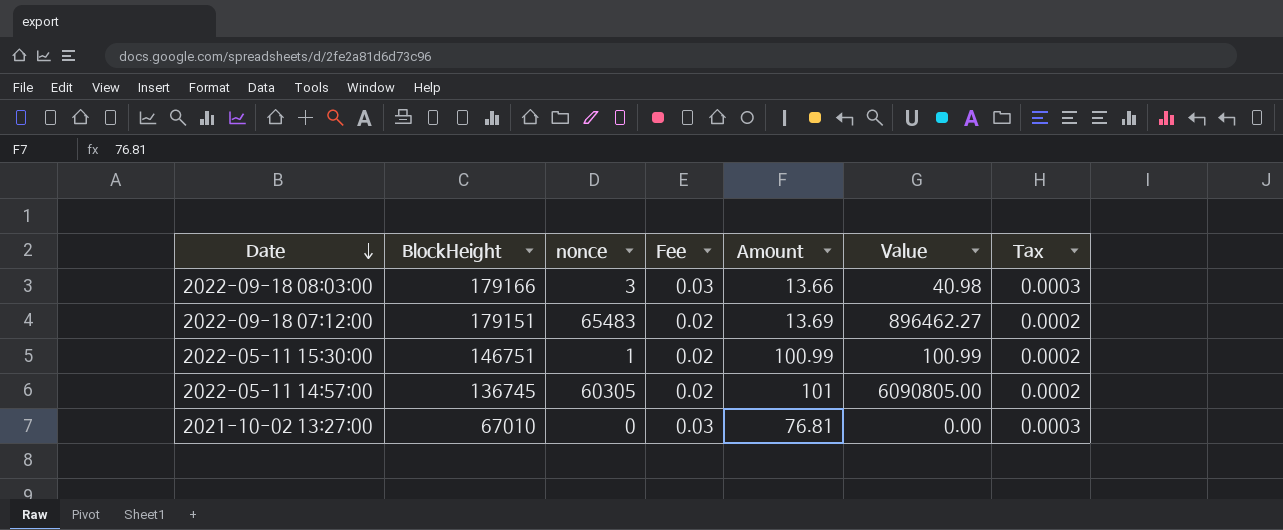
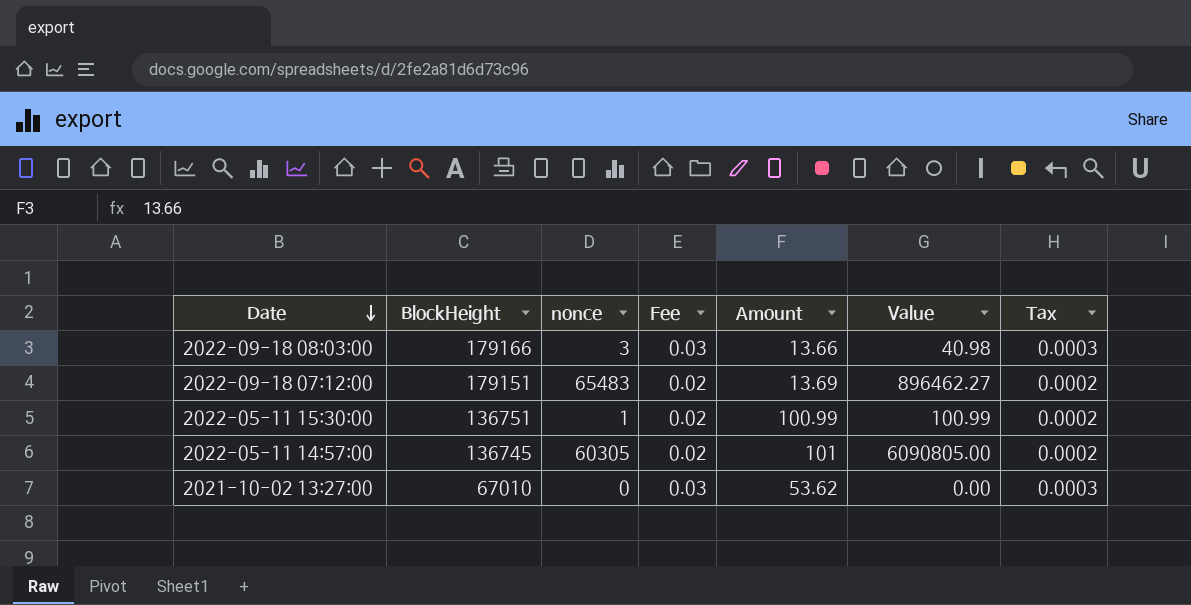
2022-05-11 15:30:00 | BlockHeight: 146751 -> 136751
2021-10-02 13:27:00 | Amount: 76.81 -> 53.62

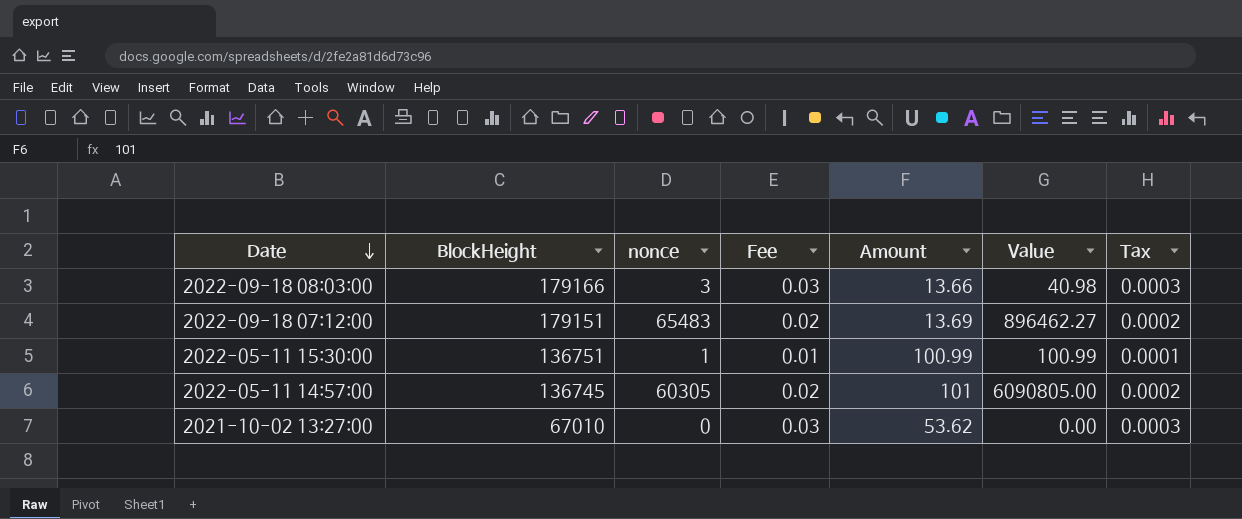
2022-05-11 15:30:00 | Fee: 0.02 -> 0.01
2022-05-11 15:30:00 | Tax: 0.0002 -> 0.0001

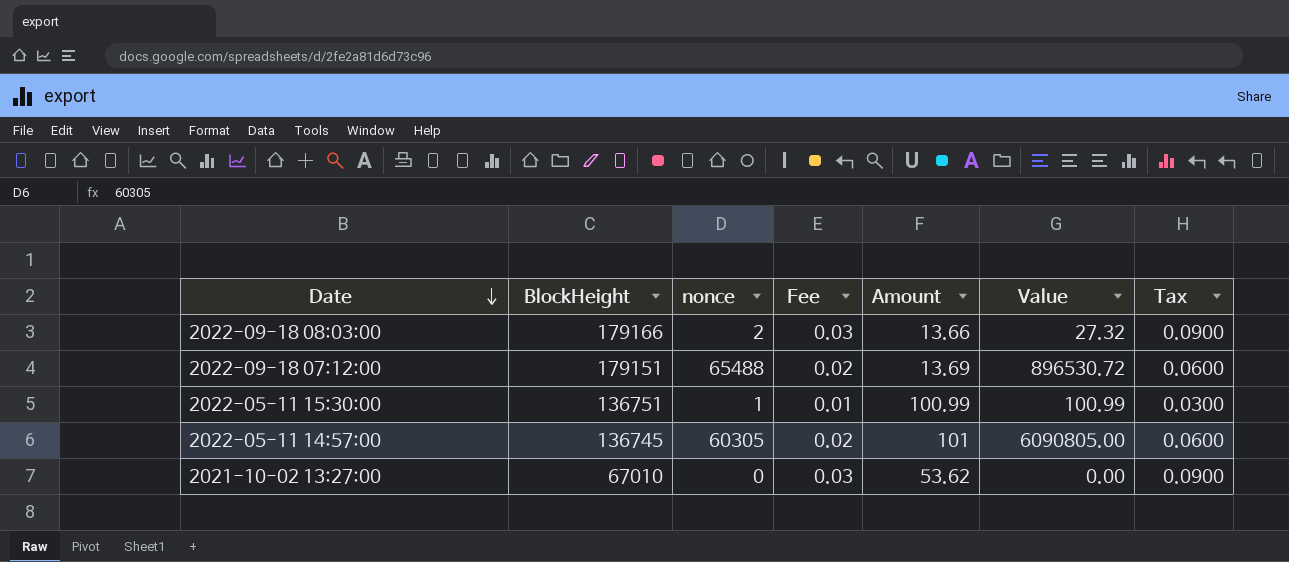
column Tax | formula: [Fee] * 0.01 -> [Fee] * 3
2022-09-18 08:03:00 | nonce: 3 -> 2
2022-09-18 08:03:00 | Value: 40.98 -> 27.32
2022-09-18 07:12:00 | nonce: 65483 -> 65488
2022-09-18 07:12:00 | Value: 896462.27 -> 896530.72

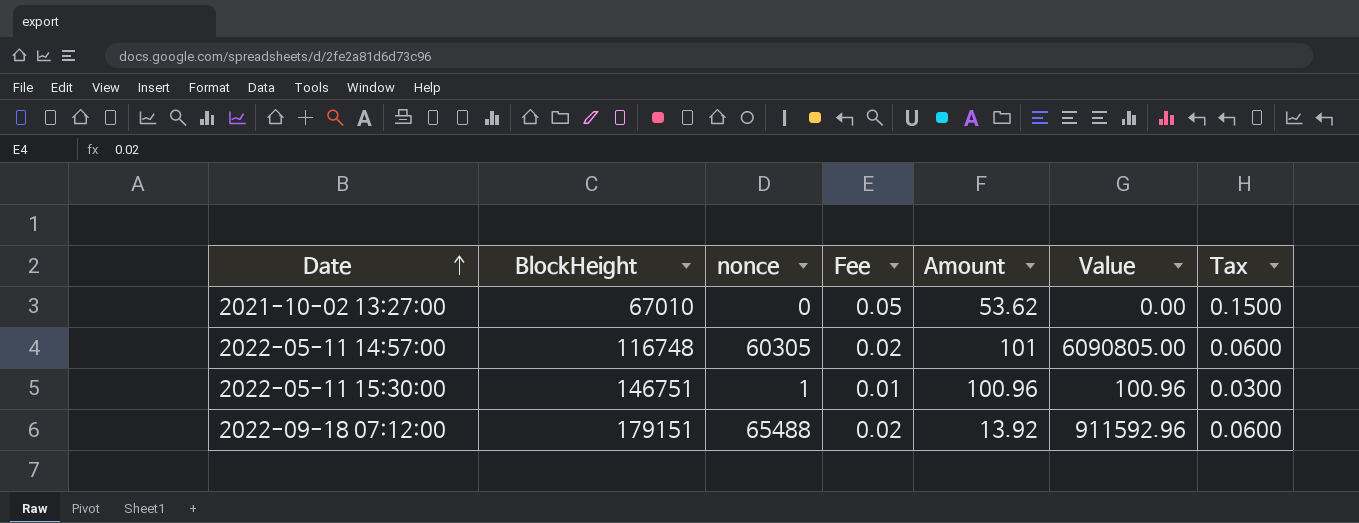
row order: Date descending -> Date ascending
row 2022-09-18 08:03:00: 179166 | 2 | 0.03 | 13.66 | 27.32 | 0.0900 -> none
2021-10-02 13:27:00 | Fee: 0.03 -> 0.05
2021-10-02 13:27:00 | Tax: 0.0900 -> 0.1500
2022-05-11 14:57:00 | BlockHeight: 136745 -> 116748
2022-05-11 15:30:00 | BlockHeight: 136751 -> 146751
2022-05-11 15:30:00 | Amount: 100.99 -> 100.96
2022-05-11 15:30:00 | Value: 100.99 -> 100.96
2022-09-18 07:12:00 | Amount: 13.69 -> 13.92
2022-09-18 07:12:00 | Value: 896530.72 -> 911592.96

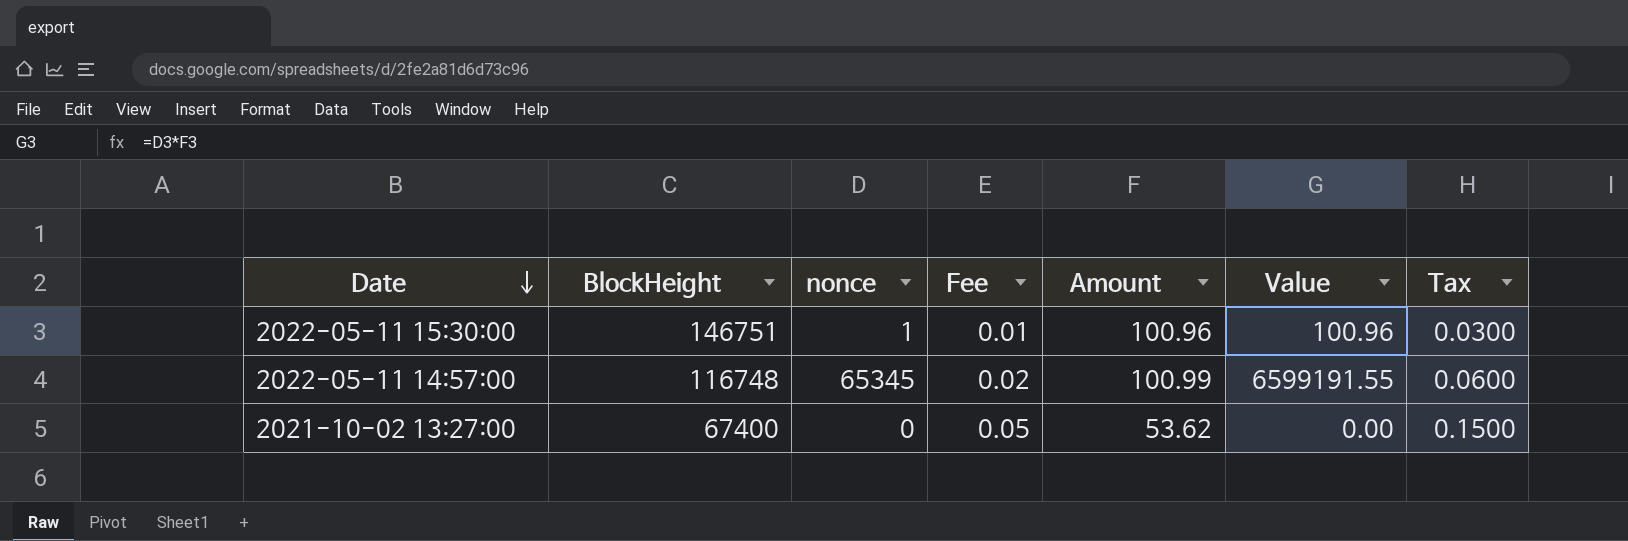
row order: Date ascending -> Date descending
row 2022-09-18 07:12:00: 179151 | 65488 | 0.02 | 13.92 | 911592.96 | 0.0600 -> none
2022-05-11 14:57:00 | nonce: 60305 -> 65345
2022-05-11 14:57:00 | Amount: 101 -> 100.99
2022-05-11 14:57:00 | Value: 6090805.00 -> 6599191.55
2021-10-02 13:27:00 | BlockHeight: 67010 -> 67400

